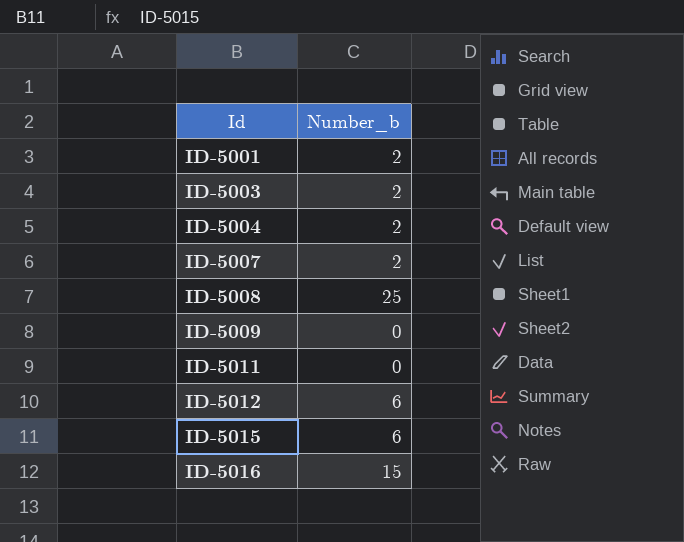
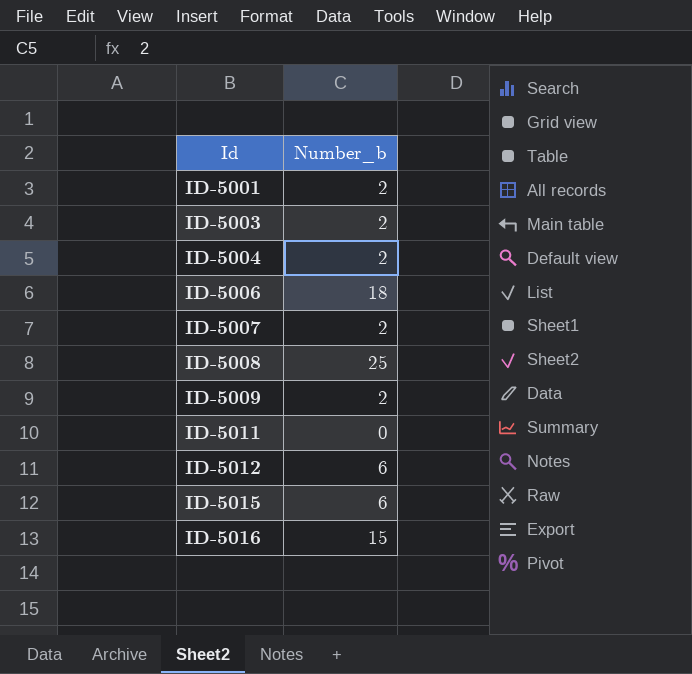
row ID-5006: none -> 18
ID-5009 | Number_b: 0 -> 2

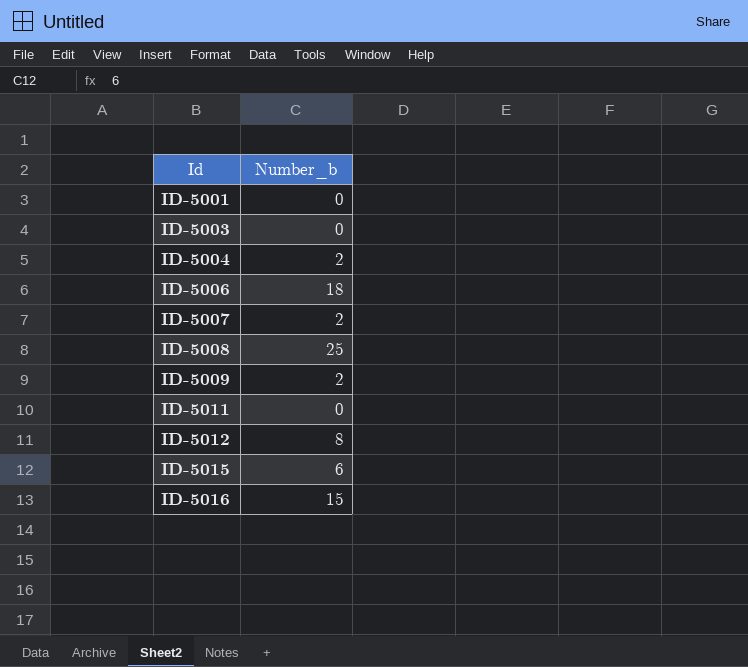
ID-5001 | Number_b: 2 -> 0
ID-5003 | Number_b: 2 -> 0
ID-5012 | Number_b: 6 -> 8

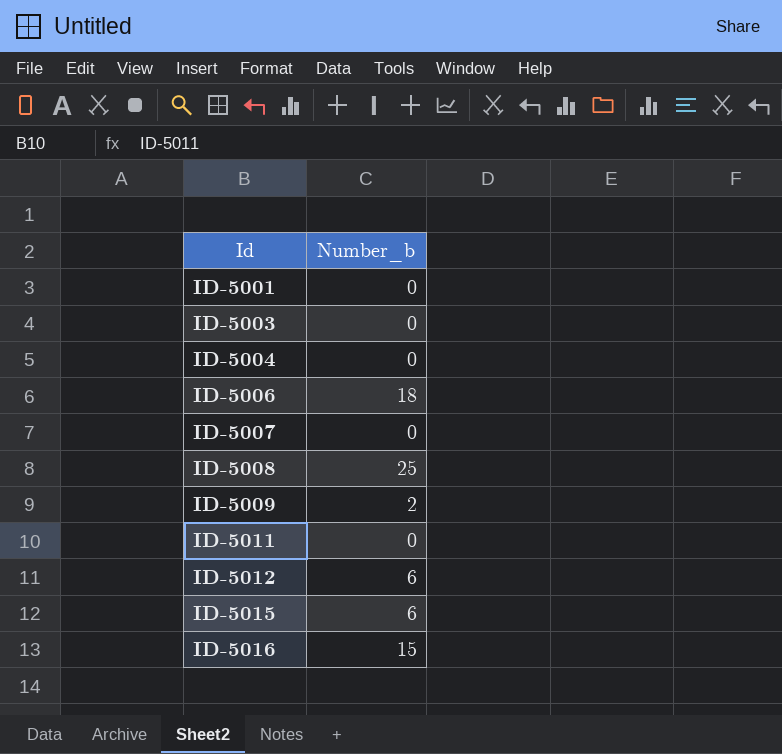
ID-5004 | Number_b: 2 -> 0
ID-5007 | Number_b: 2 -> 0
ID-5012 | Number_b: 8 -> 6

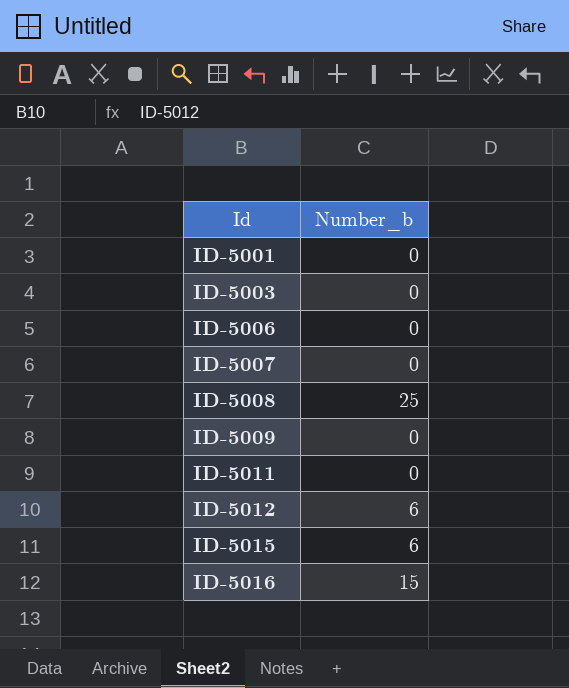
row ID-5004: 0 -> none
ID-5006 | Number_b: 18 -> 0
ID-5009 | Number_b: 2 -> 0

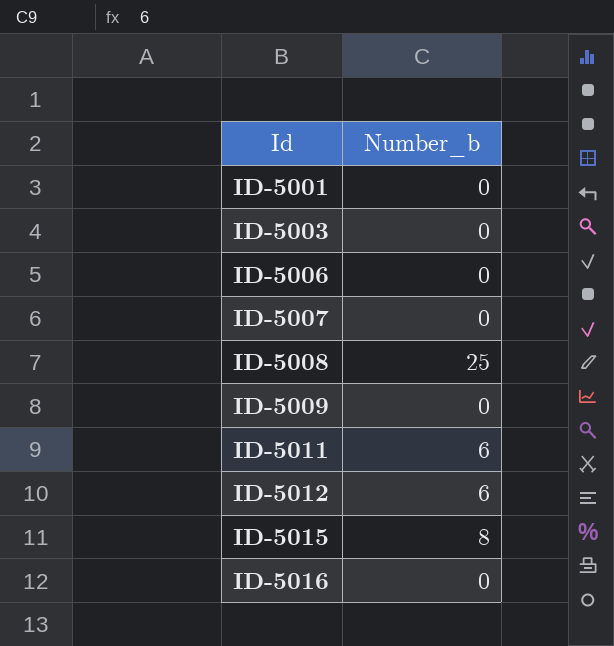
ID-5011 | Number_b: 0 -> 6
ID-5015 | Number_b: 6 -> 8
ID-5016 | Number_b: 15 -> 0

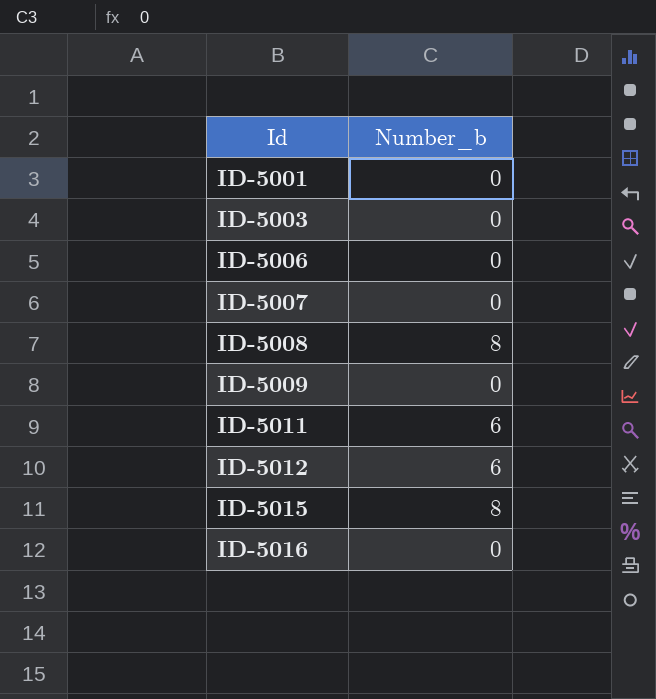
ID-5008 | Number_b: 25 -> 8

